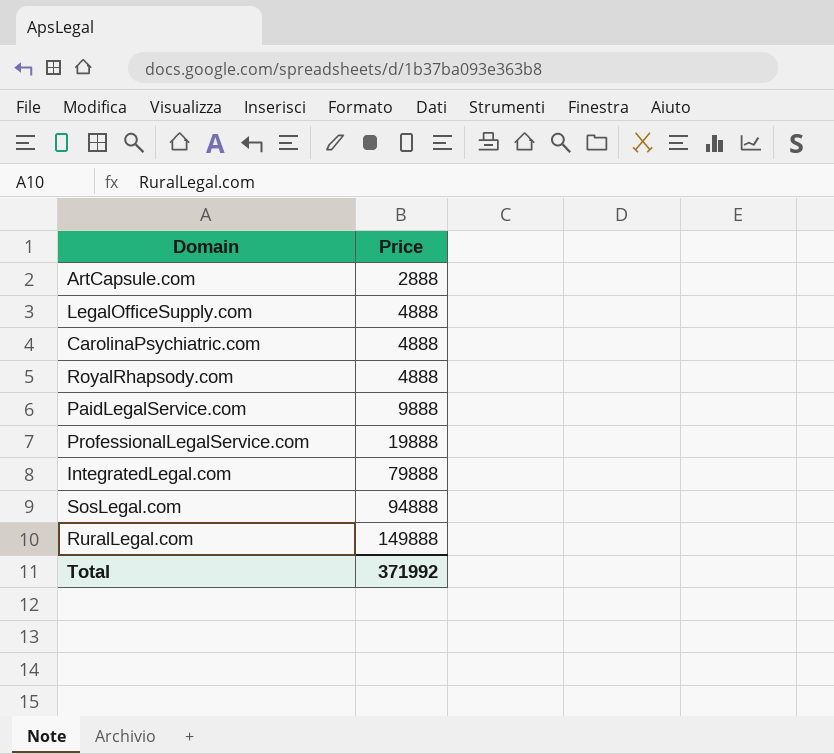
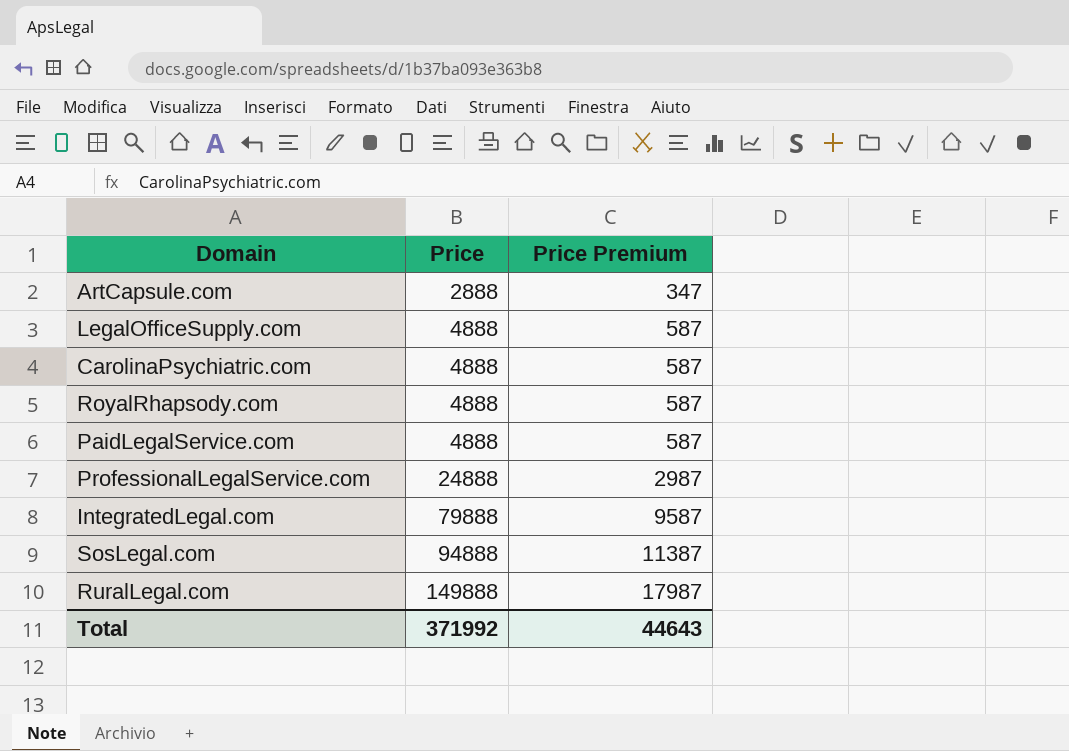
column Price Premium | formula: none -> [Price] * 0.12
PaidLegalService.com | Price: 9888 -> 4888
ProfessionalLegalService.com | Price: 19888 -> 24888

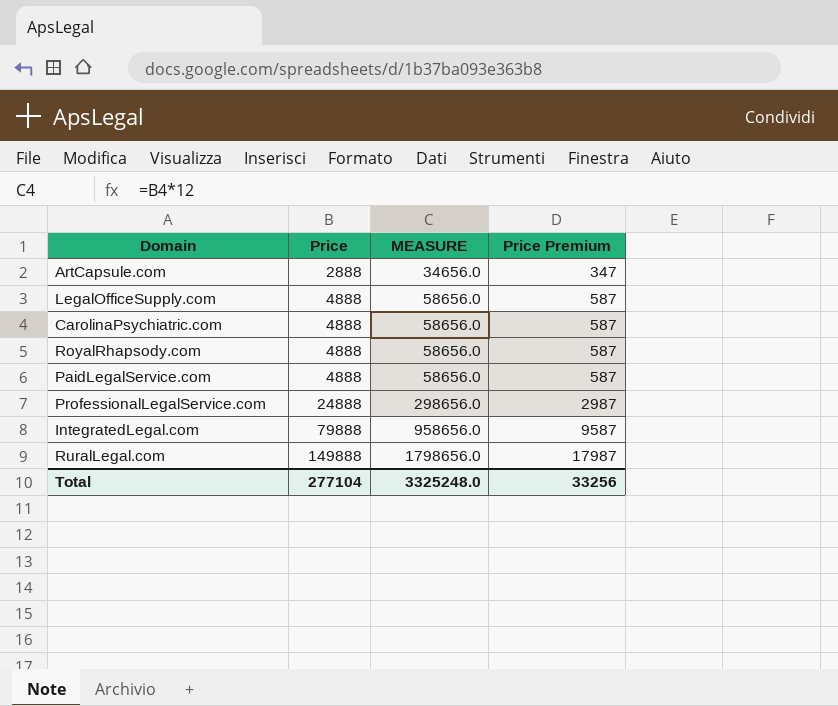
column MEASURE | formula: none -> [Price] * 12
row SosLegal.com: 94888 | 11387 -> none
Total | Price: 371992 -> 277104
Total | Price Premium: 44643 -> 33256

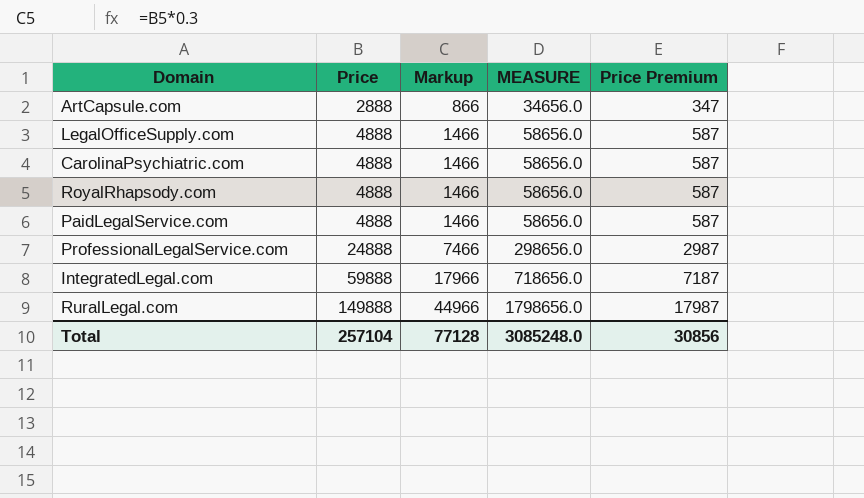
column Markup | formula: none -> [Price] * 0.3
IntegratedLegal.com | Price: 79888 -> 59888
IntegratedLegal.com | MEASURE: 958656.0 -> 718656.0
IntegratedLegal.com | Price Premium: 9587 -> 7187
Total | Price: 277104 -> 257104
Total | MEASURE: 3325248.0 -> 3085248.0
Total | Price Premium: 33256 -> 30856

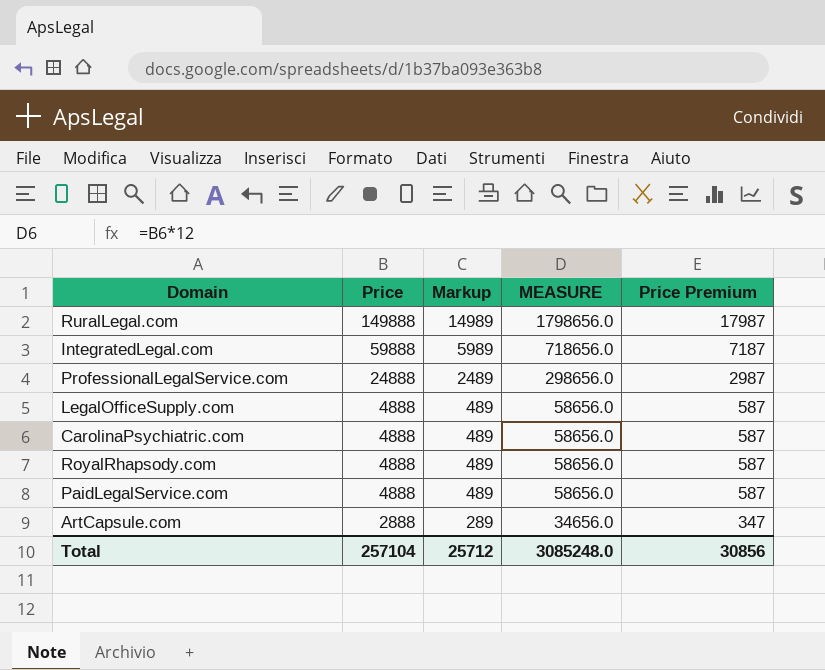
row order: Price ascending -> Price descending
column Markup | formula: [Price] * 0.3 -> [Price] * 0.1
Total | Markup: 77128 -> 25712

